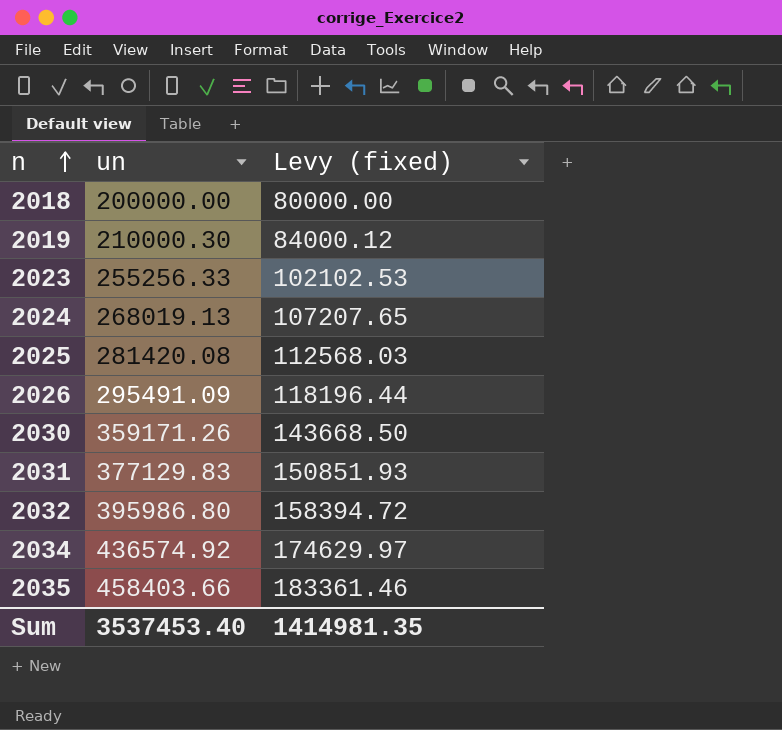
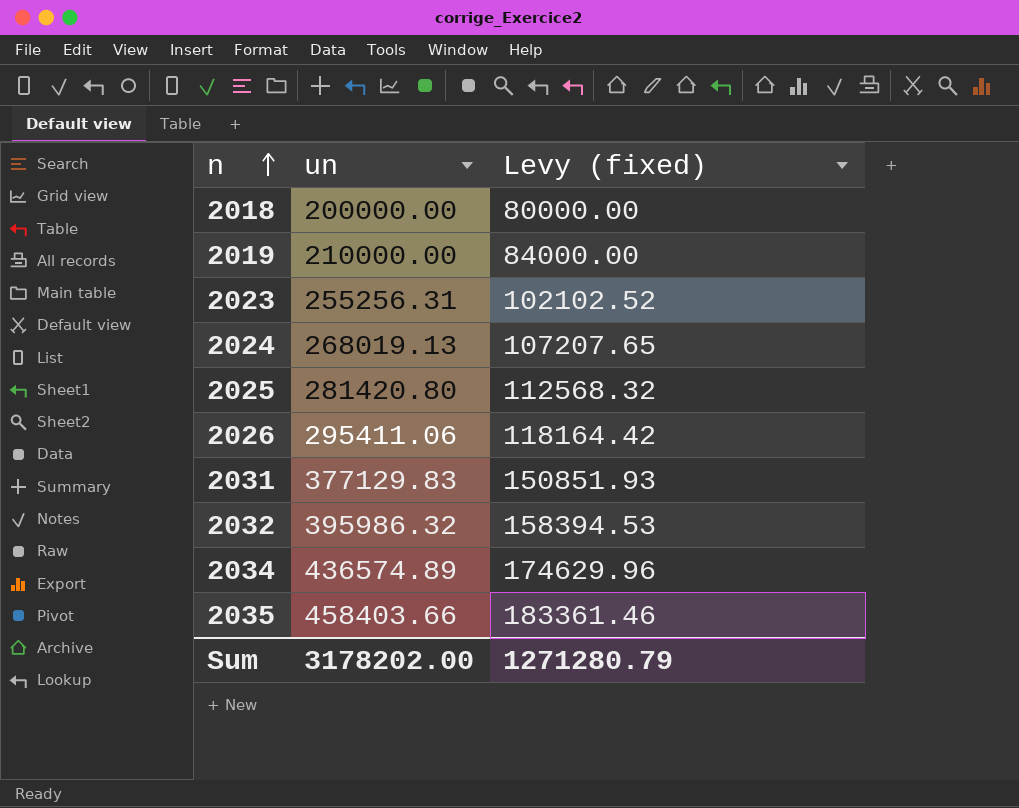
row 2030: 359171.26 | 143668.50 -> none
2019 | un: 210000.30 -> 210000.00
2019 | Levy (fixed): 84000.12 -> 84000.00
2023 | un: 255256.33 -> 255256.31
2023 | Levy (fixed): 102102.53 -> 102102.52
2025 | un: 281420.08 -> 281420.80
2025 | Levy (fixed): 112568.03 -> 112568.32
2026 | un: 295491.09 -> 295411.06
2026 | Levy (fixed): 118196.44 -> 118164.42
2032 | un: 395986.80 -> 395986.32
2032 | Levy (fixed): 158394.72 -> 158394.53
2034 | un: 436574.92 -> 436574.89
2034 | Levy (fixed): 174629.97 -> 174629.96
Sum | un: 3537453.40 -> 3178202.00
Sum | Levy (fixed): 1414981.35 -> 1271280.79

